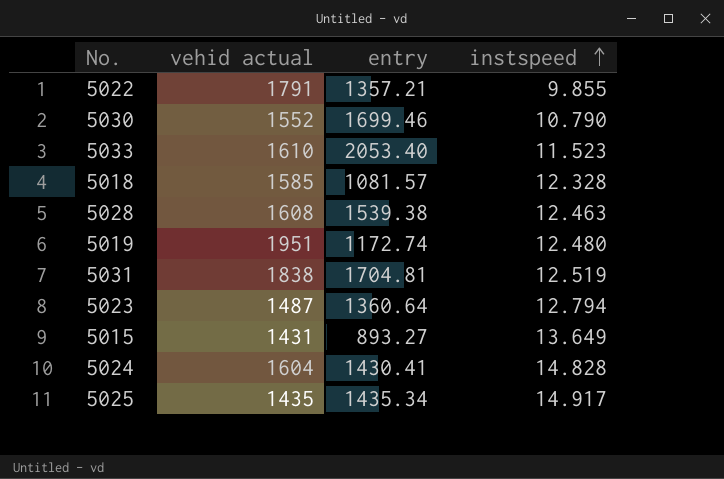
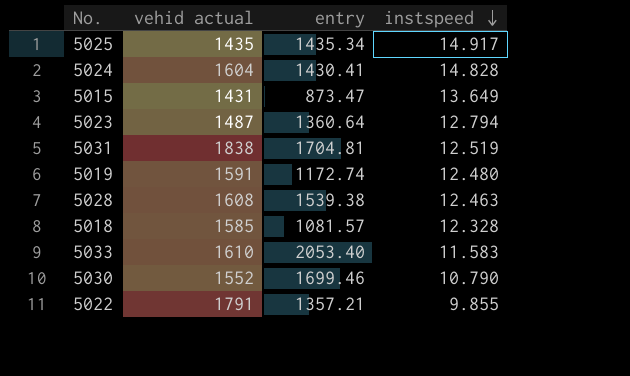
row order: instspeed ascending -> instspeed descending
5015 | entry: 893.27 -> 873.47
5019 | vehid actual: 1951 -> 1591
5033 | instspeed: 11.523 -> 11.583

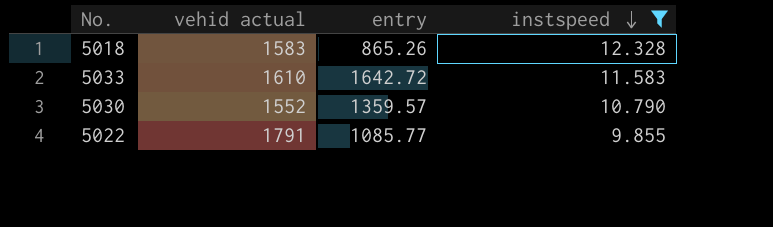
filter: none -> instspeed <= 12.328
5018 | vehid actual: 1585 -> 1583
5018 | entry: 1081.57 -> 865.26
5033 | entry: 2053.40 -> 1642.72
5030 | entry: 1699.46 -> 1359.57
5022 | entry: 1357.21 -> 1085.77

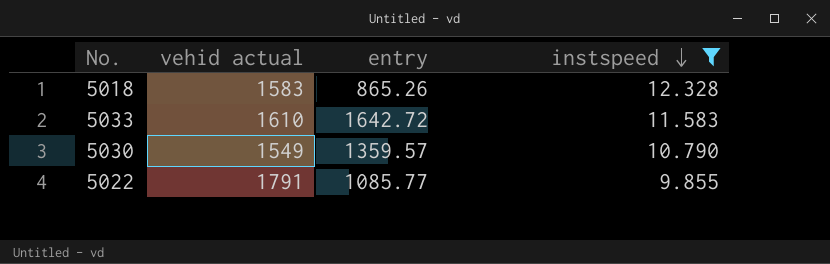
5030 | vehid actual: 1552 -> 1549

